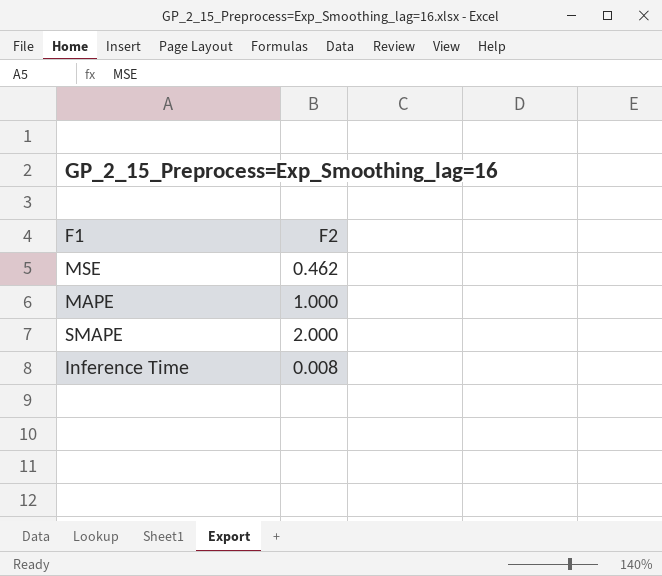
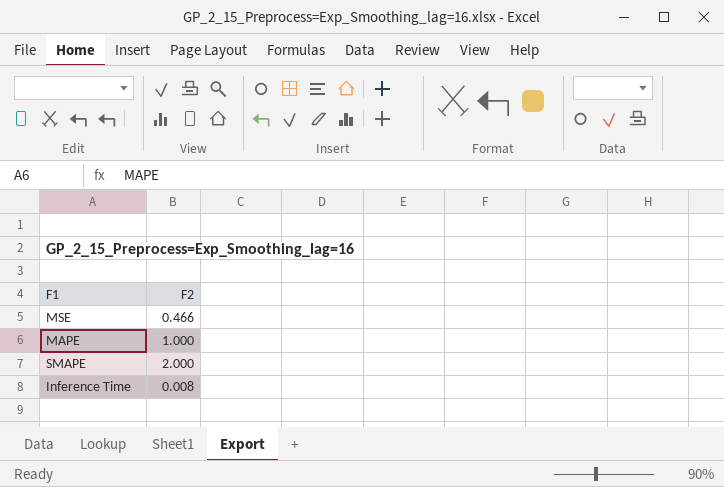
MSE | F2: 0.462 -> 0.466

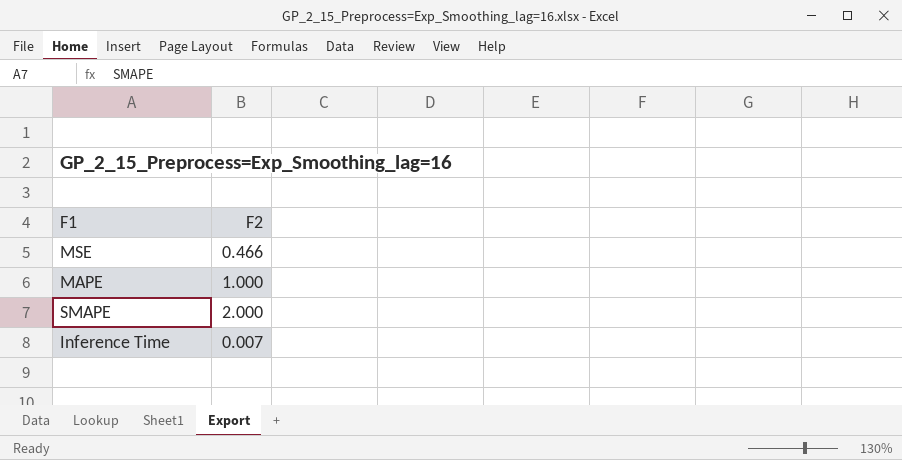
Inference Time | F2: 0.008 -> 0.007

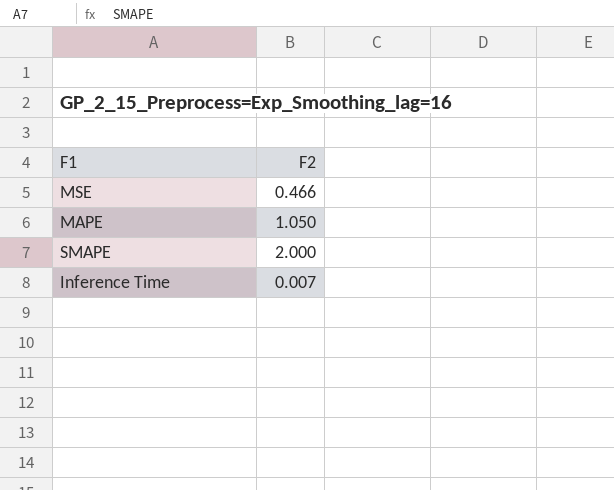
MAPE | F2: 1.000 -> 1.050

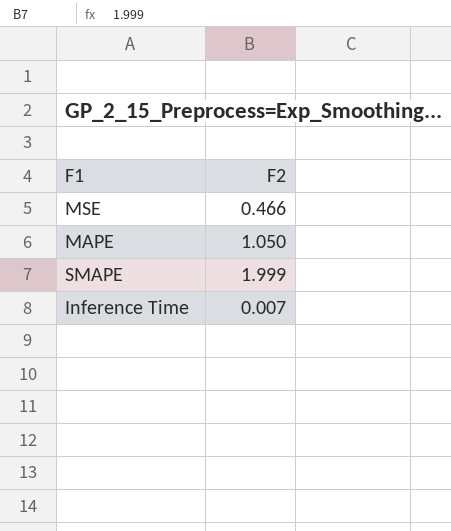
SMAPE | F2: 2.000 -> 1.999

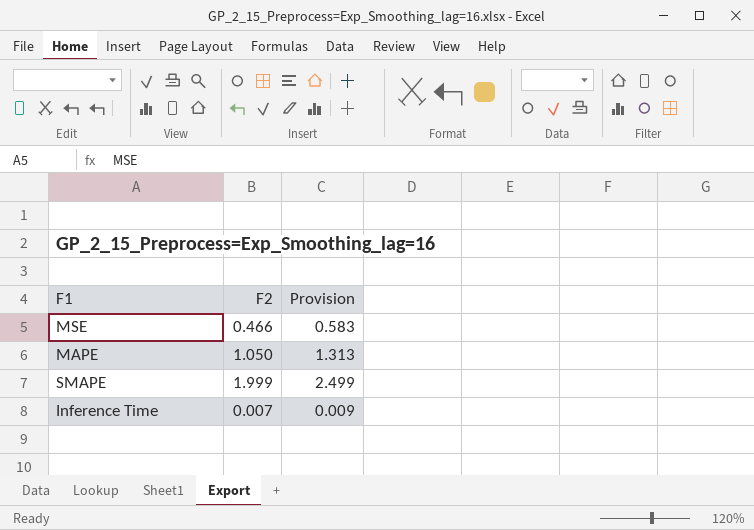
column Provision | formula: none -> [F2] * 1.25

